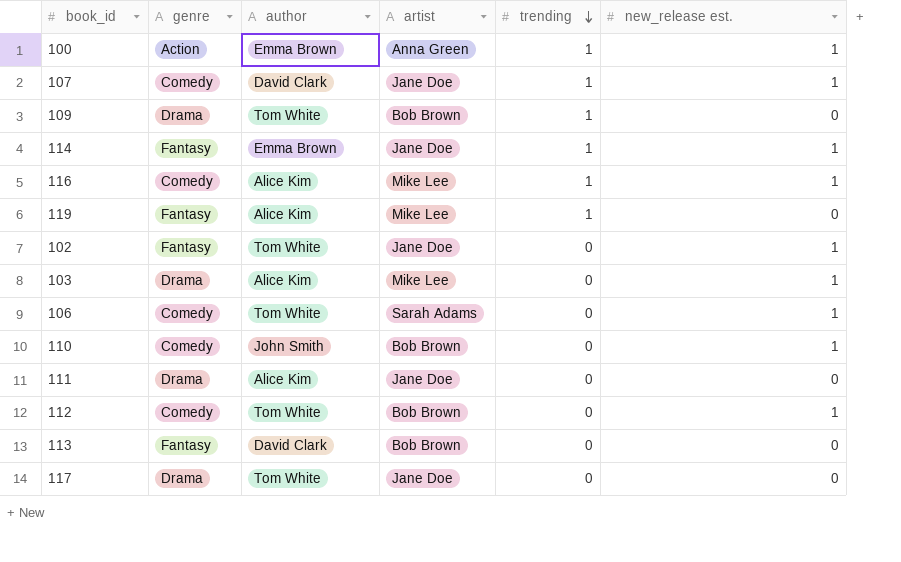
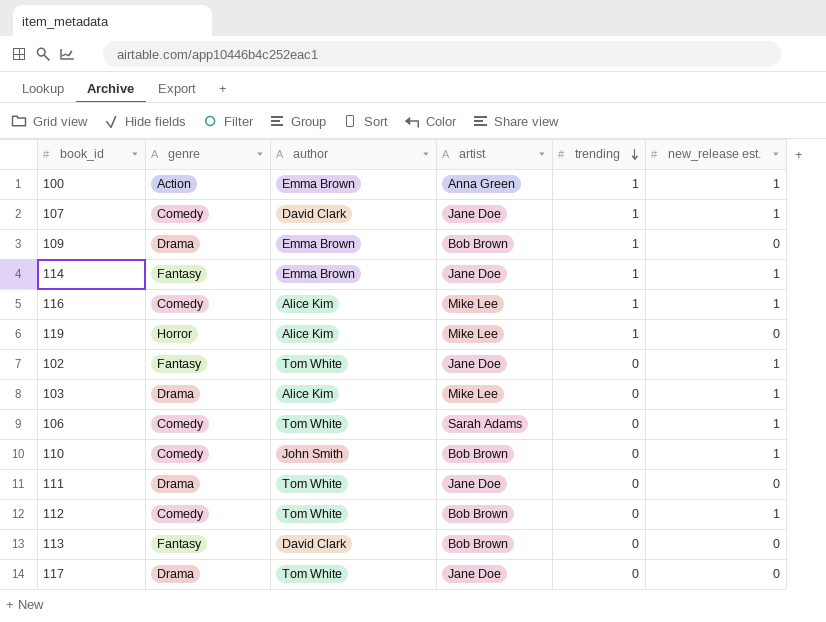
109 | author: Tom White -> Emma Brown
119 | genre: Fantasy -> Horror
111 | author: Alice Kim -> Tom White

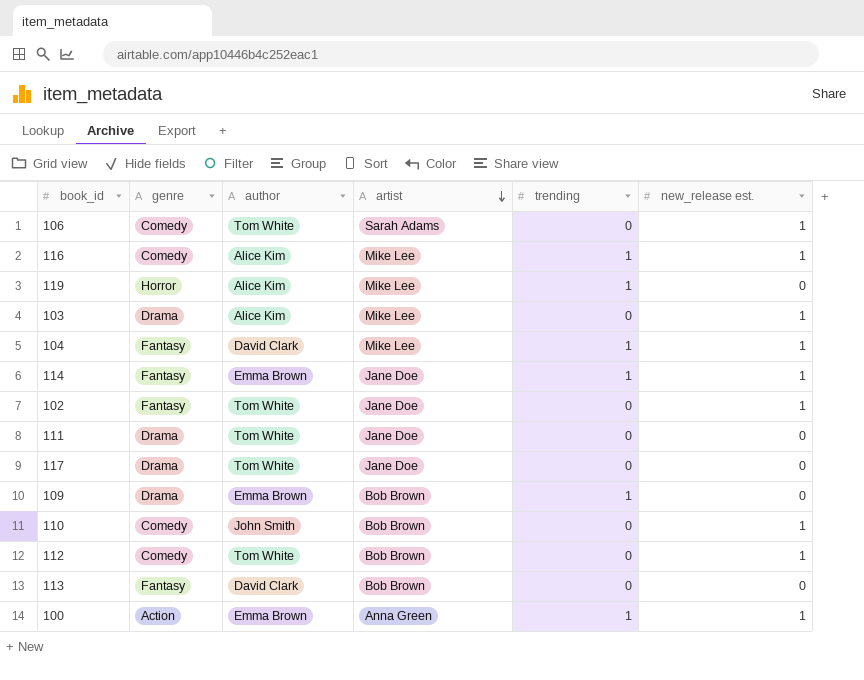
row order: trending descending -> artist descending
row 107: Comedy | David Clark | Jane Doe | 1 | 1 -> none
row 104: none -> Fantasy | David Clark | Mike Lee | 1 | 1

